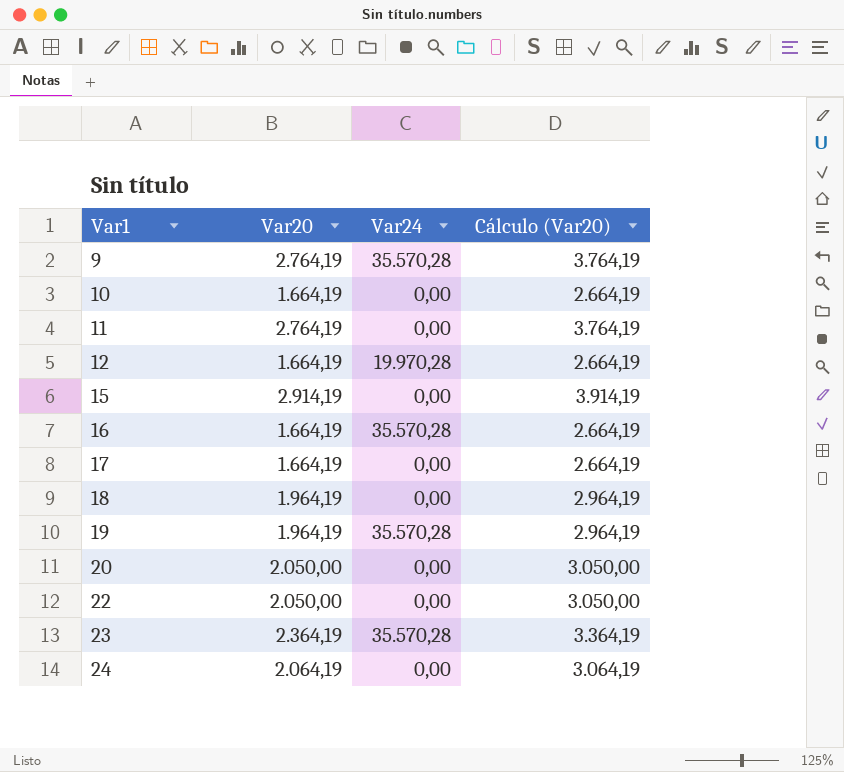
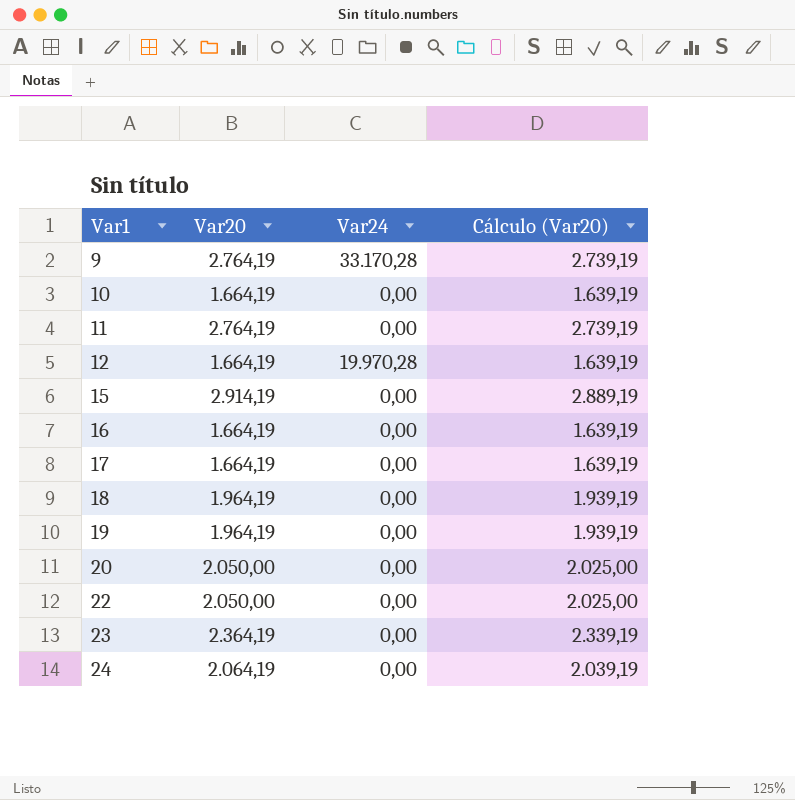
column Cálculo (Var20) | formula: [Var20] + 1000 -> [Var20] - 25
9 | Var24: 35.570,28 -> 33.170,28
16 | Var24: 35.570,28 -> 0,00
19 | Var24: 35.570,28 -> 0,00
23 | Var24: 35.570,28 -> 0,00

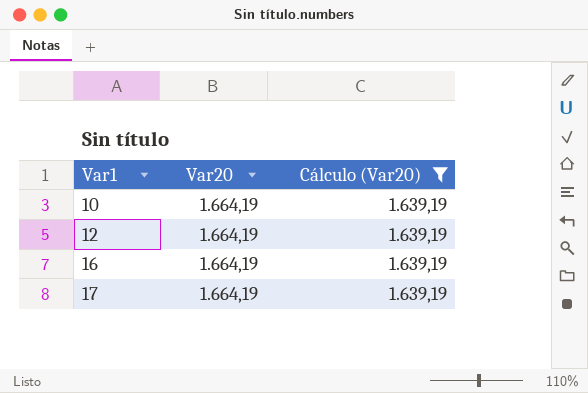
filter: none -> Cálculo (Var20) = 1.639,19
column Var24 | position: 3 -> none

